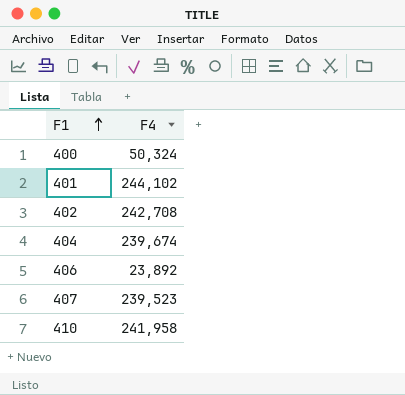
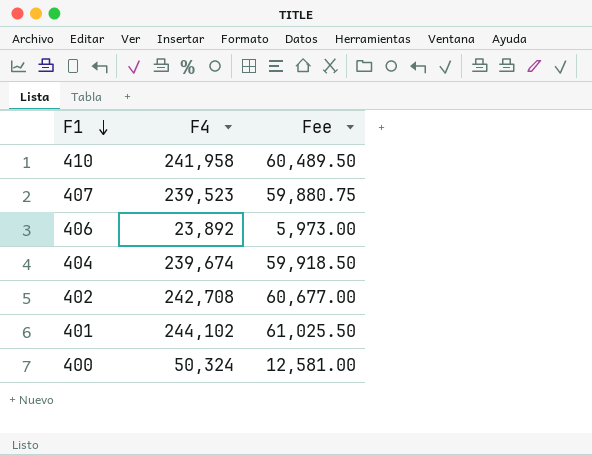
row order: F1 ascending -> F1 descending
column Fee | formula: none -> [F4] * 0.25

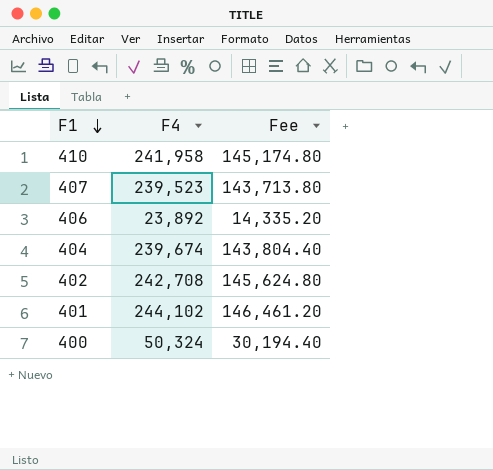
column Fee | formula: [F4] * 0.25 -> [F4] * 0.6

